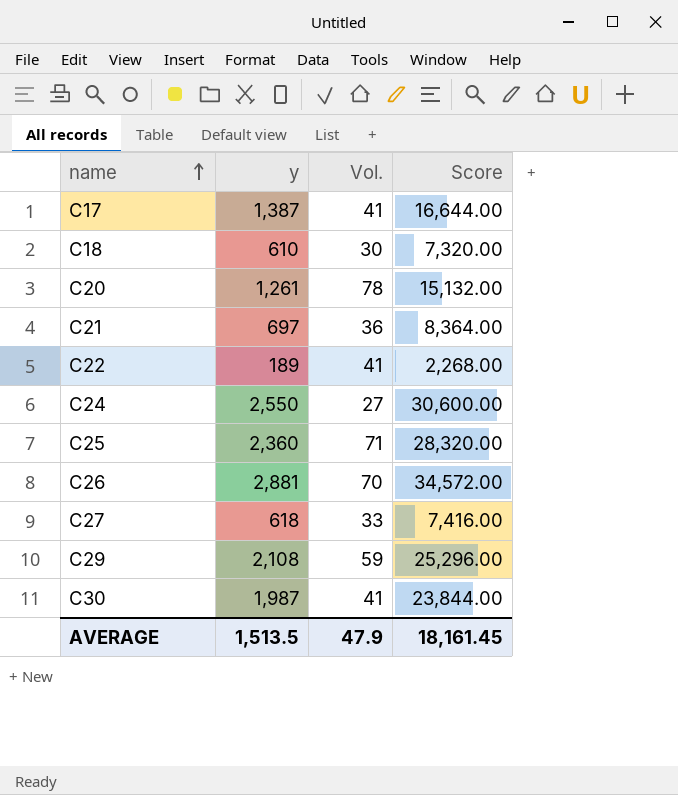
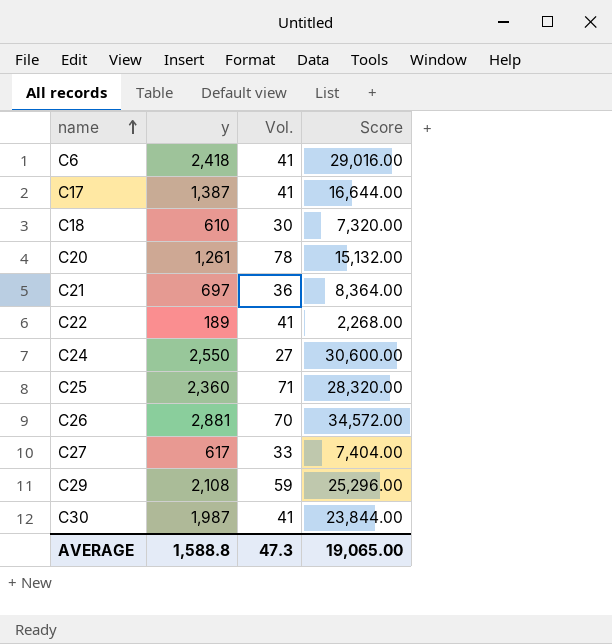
row C6: none -> 2,418 | 41 | 29,016.00
C27 | y: 618 -> 617
C27 | Score: 7,416.00 -> 7,404.00
AVERAGE | y: 1,513.5 -> 1,588.8
AVERAGE | Vol.: 47.9 -> 47.3
AVERAGE | Score: 18,161.45 -> 19,065.00

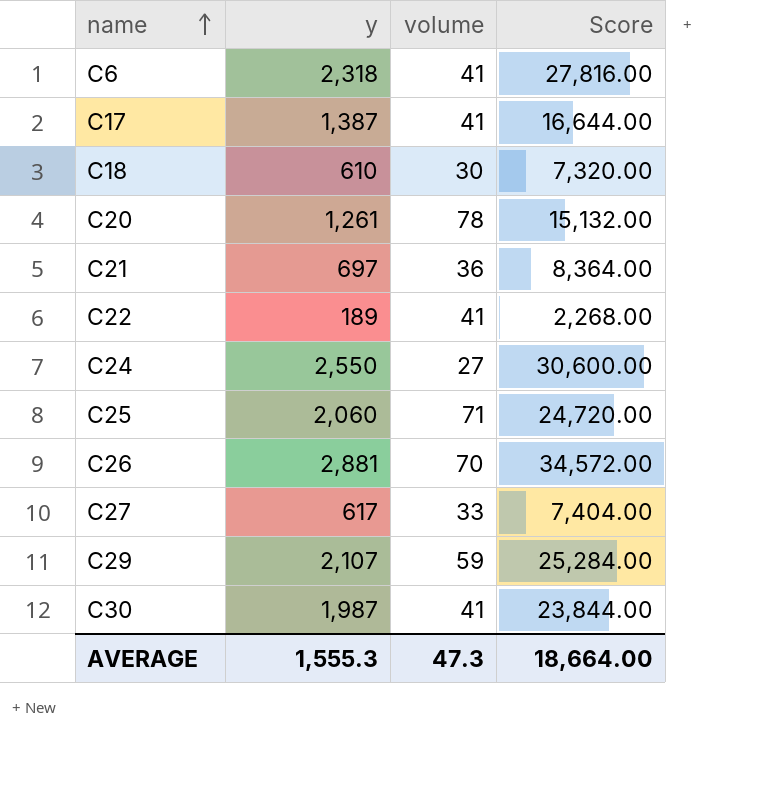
column name: Vol. -> volume
C6 | y: 2,418 -> 2,318
C6 | Score: 29,016.00 -> 27,816.00
C25 | y: 2,360 -> 2,060
C25 | Score: 28,320.00 -> 24,720.00
C29 | y: 2,108 -> 2,107
C29 | Score: 25,296.00 -> 25,284.00
AVERAGE | y: 1,588.8 -> 1,555.3
AVERAGE | Score: 19,065.00 -> 18,664.00

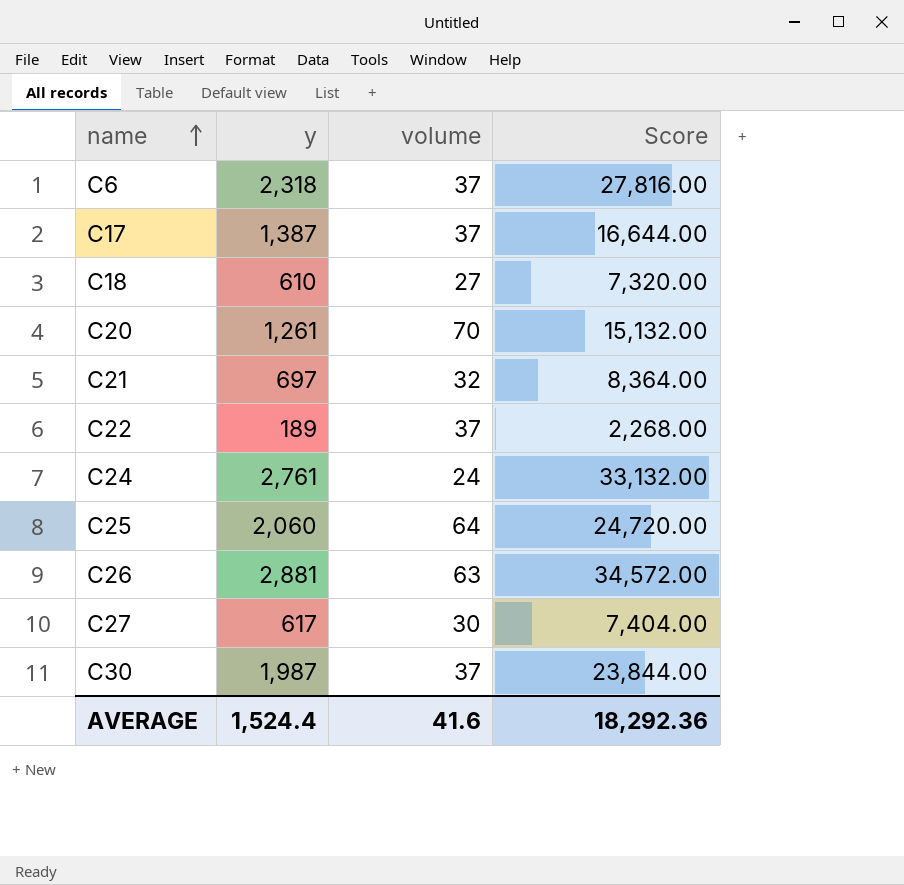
row C29: 2,107 | 59 | 25,284.00 -> none
C6 | volume: 41 -> 37
C17 | volume: 41 -> 37
C18 | volume: 30 -> 27
C20 | volume: 78 -> 70
C21 | volume: 36 -> 32
C22 | volume: 41 -> 37
C24 | y: 2,550 -> 2,761
C24 | volume: 27 -> 24
C24 | Score: 30,600.00 -> 33,132.00
C25 | volume: 71 -> 64
C26 | volume: 70 -> 63
C27 | volume: 33 -> 30
C30 | volume: 41 -> 37
AVERAGE | y: 1,555.3 -> 1,524.4
AVERAGE | volume: 47.3 -> 41.6
AVERAGE | Score: 18,664.00 -> 18,292.36

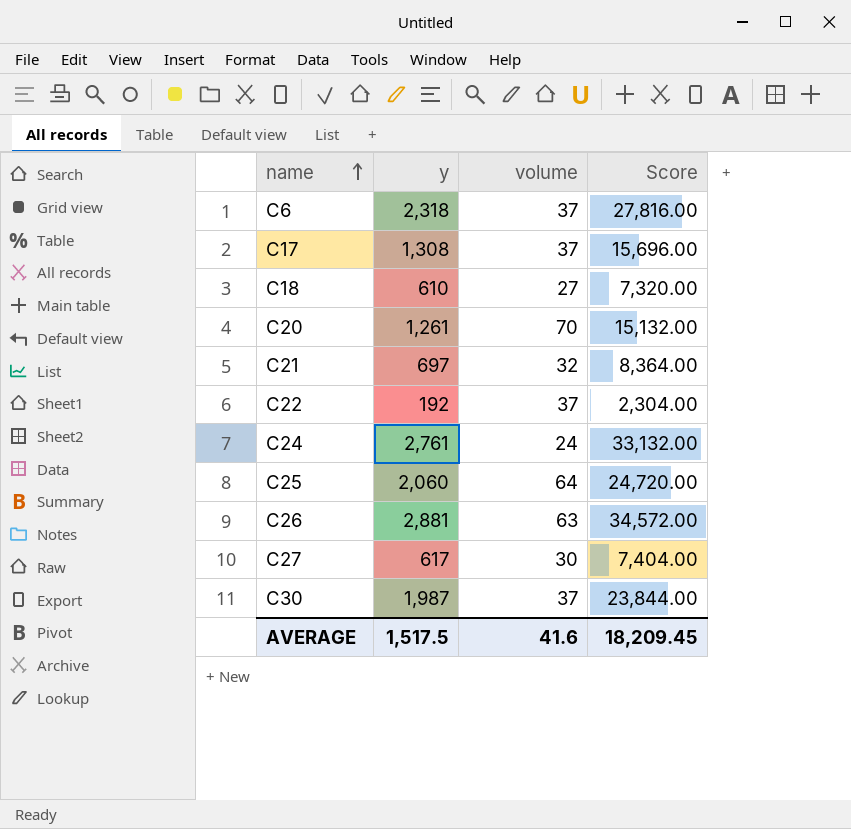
C17 | y: 1,387 -> 1,308
C17 | Score: 16,644.00 -> 15,696.00
C22 | y: 189 -> 192
C22 | Score: 2,268.00 -> 2,304.00
AVERAGE | y: 1,524.4 -> 1,517.5
AVERAGE | Score: 18,292.36 -> 18,209.45

